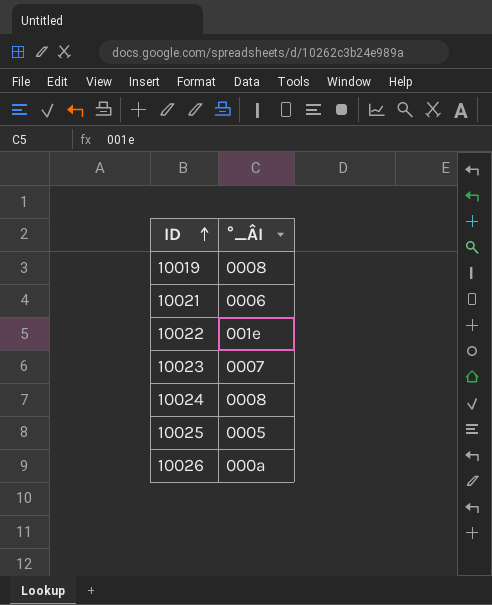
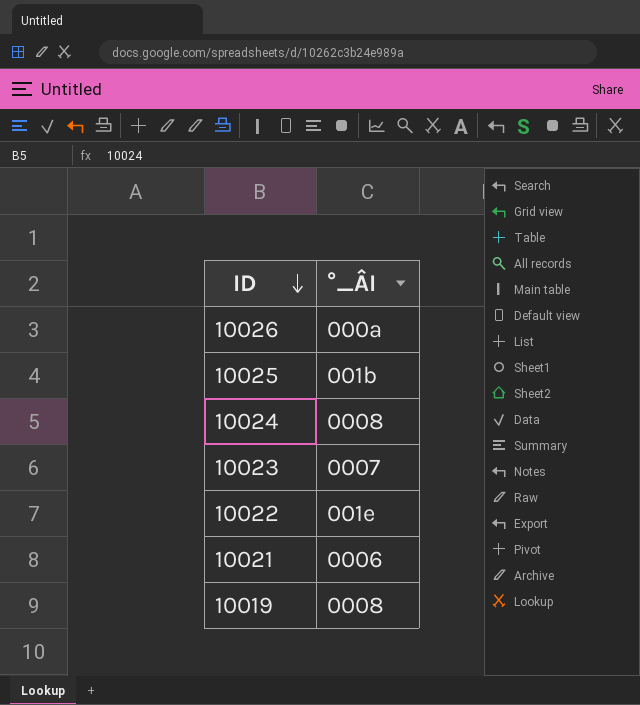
row order: ID ascending -> ID descending
10025 | °_ÂI: 0005 -> 001b

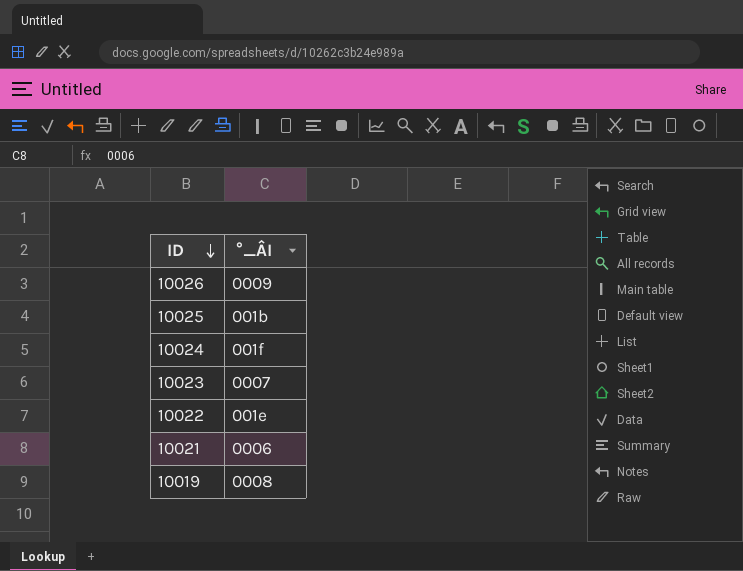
10026 | °_ÂI: 000a -> 0009
10024 | °_ÂI: 0008 -> 001f

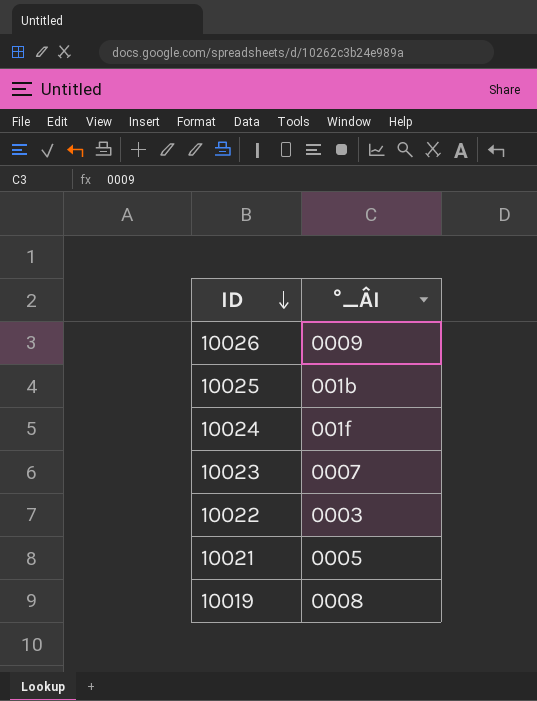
10022 | °_ÂI: 001e -> 0003
10021 | °_ÂI: 0006 -> 0005

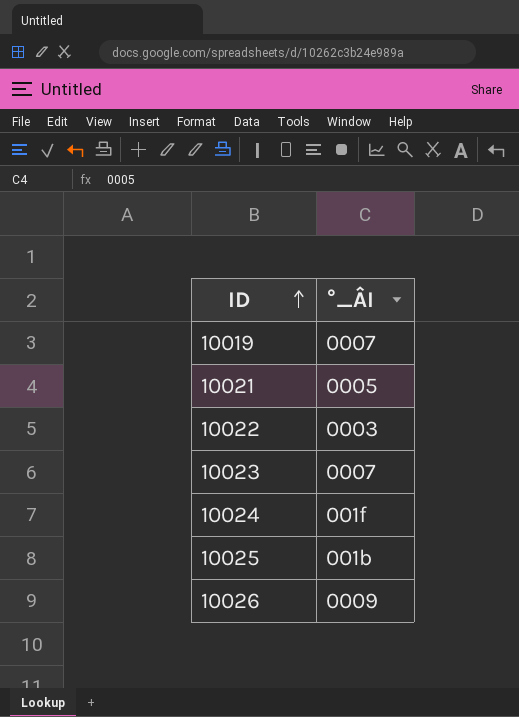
row order: ID descending -> ID ascending
10019 | °_ÂI: 0008 -> 0007

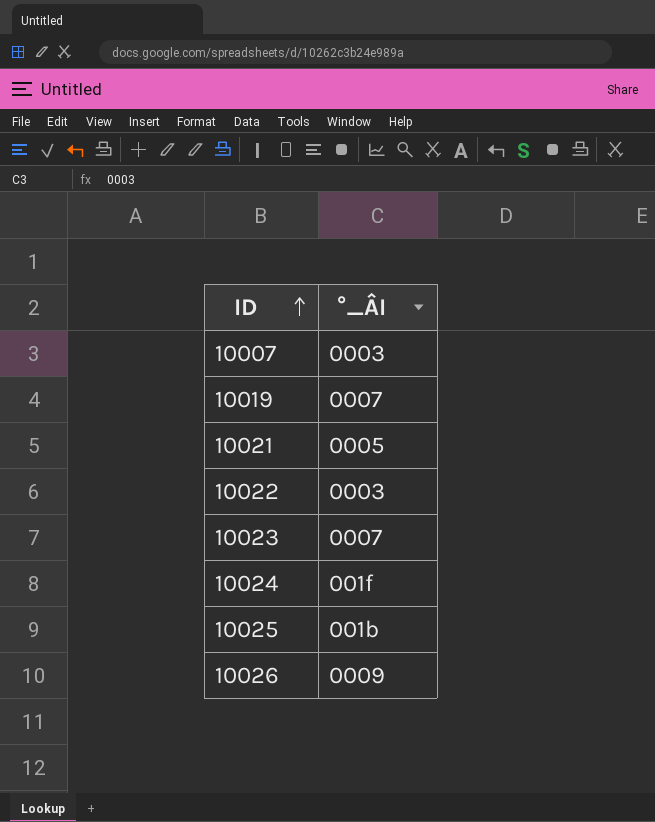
row 10007: none -> 0003

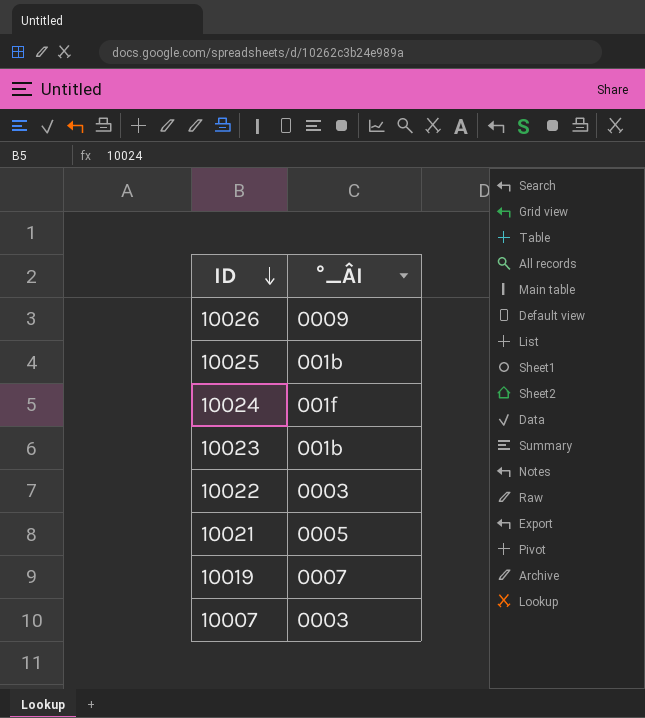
row order: ID ascending -> ID descending
10023 | °_ÂI: 0007 -> 001b

